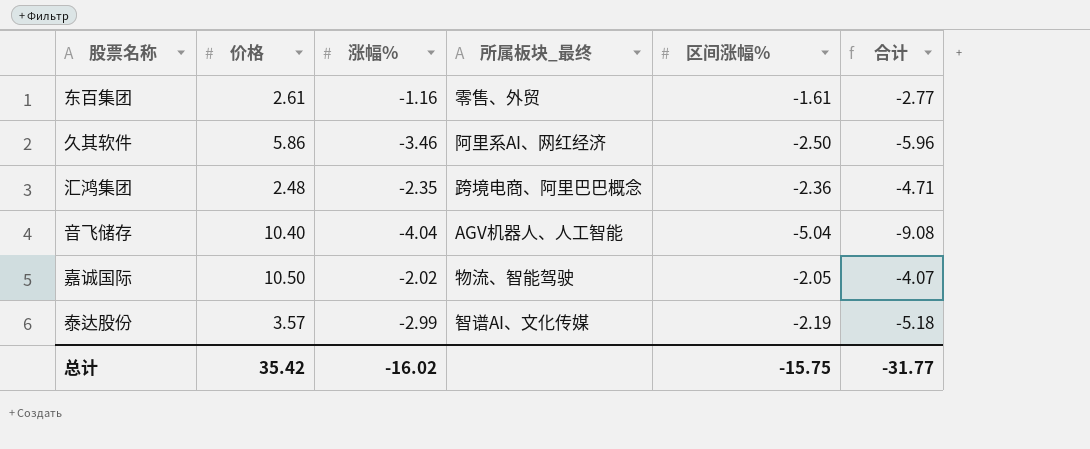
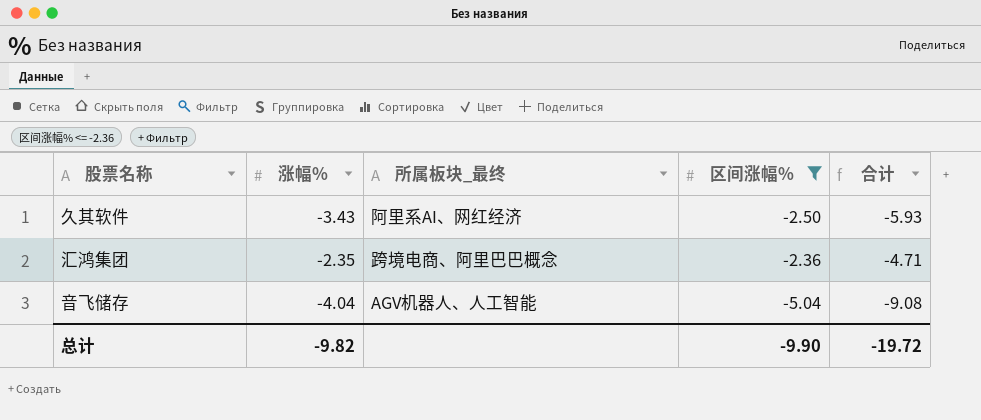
filter: none -> 区间涨幅% <= -2.36
column 价格 | position: 2 -> none
久其软件 | 涨幅%: -3.46 -> -3.43
久其软件 | 合计: -5.96 -> -5.93
总计 | 涨幅%: -16.02 -> -9.82
总计 | 区间涨幅%: -15.75 -> -9.90
总计 | 合计: -31.77 -> -19.72

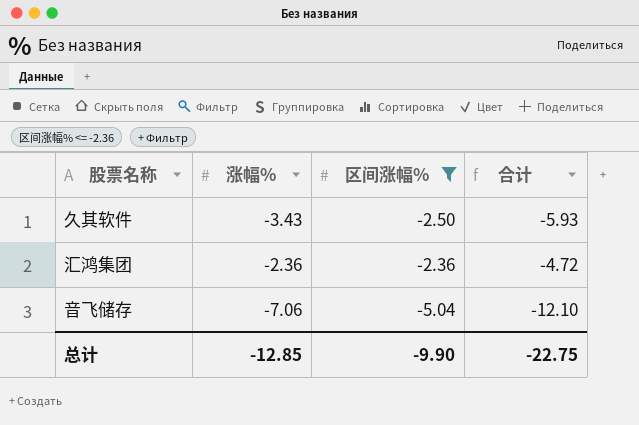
column 所属板块_最终 | position: 3 -> none
汇鸿集团 | 涨幅%: -2.35 -> -2.36
汇鸿集团 | 合计: -4.71 -> -4.72
音飞储存 | 涨幅%: -4.04 -> -7.06
音飞储存 | 合计: -9.08 -> -12.10
总计 | 涨幅%: -9.82 -> -12.85
总计 | 合计: -19.72 -> -22.75

